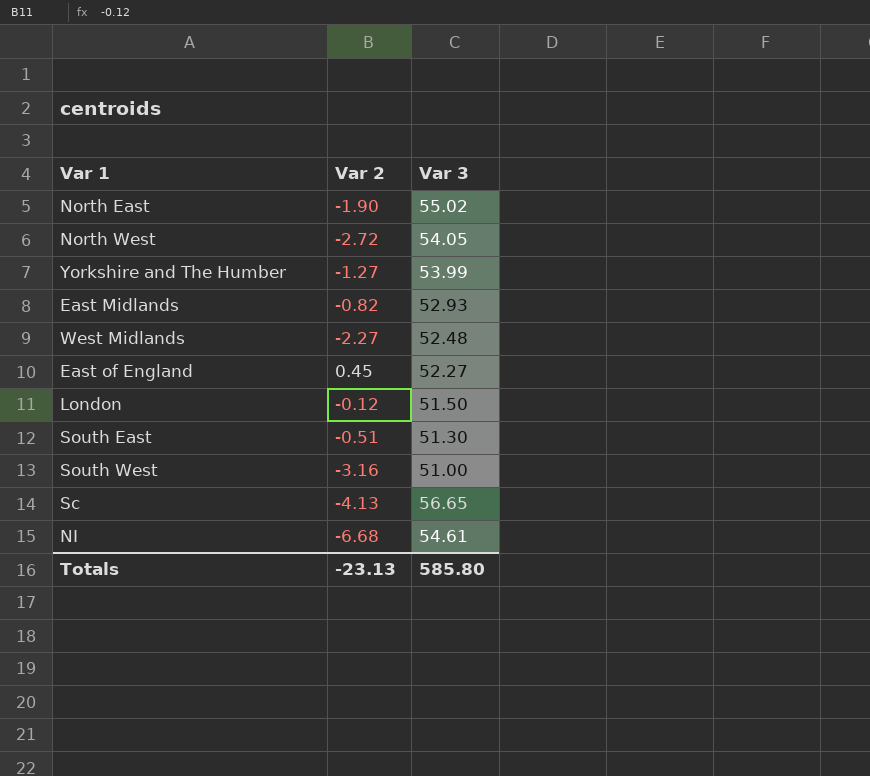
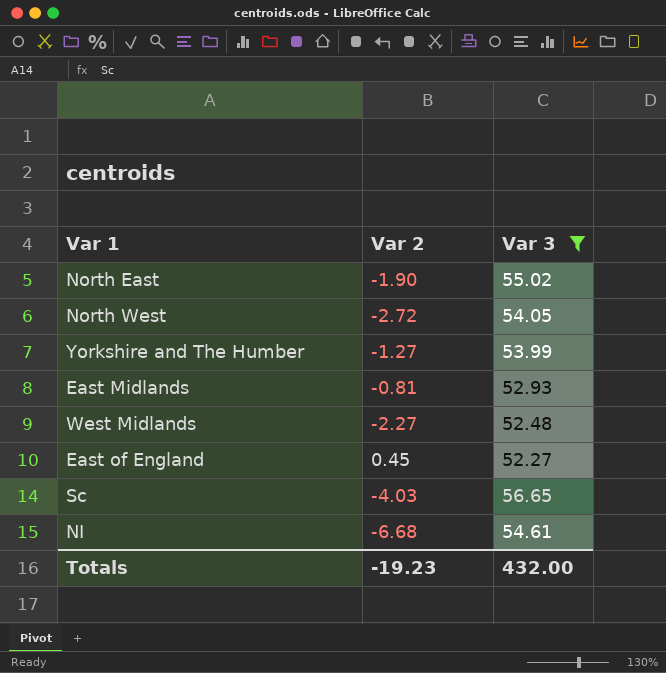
filter: none -> Var 3 >= 52.27
East Midlands | Var 2: -0.82 -> -0.81
Sc | Var 2: -4.13 -> -4.03
Totals | Var 2: -23.13 -> -19.23
Totals | Var 3: 585.80 -> 432.00

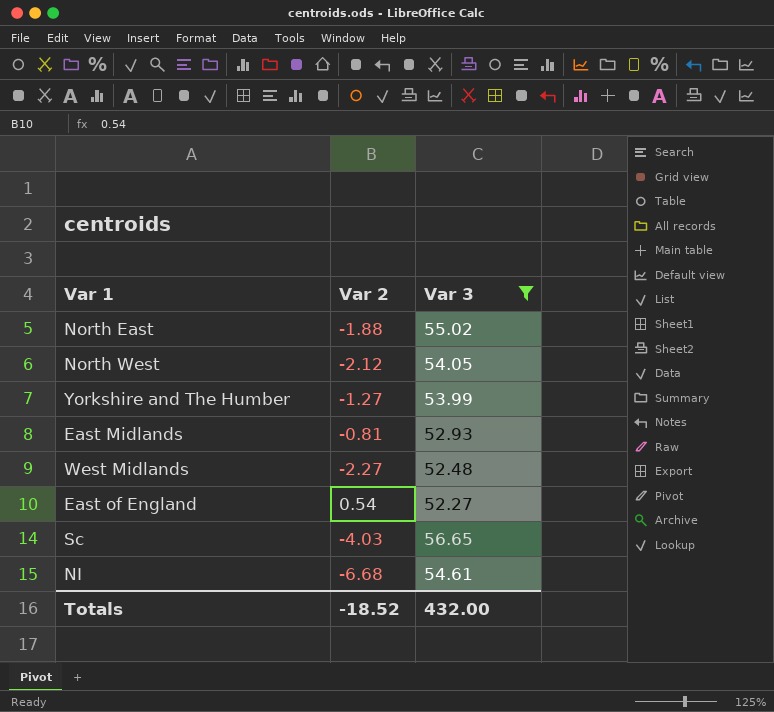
North East | Var 2: -1.90 -> -1.88
North West | Var 2: -2.72 -> -2.12
East of England | Var 2: 0.45 -> 0.54
Totals | Var 2: -19.23 -> -18.52

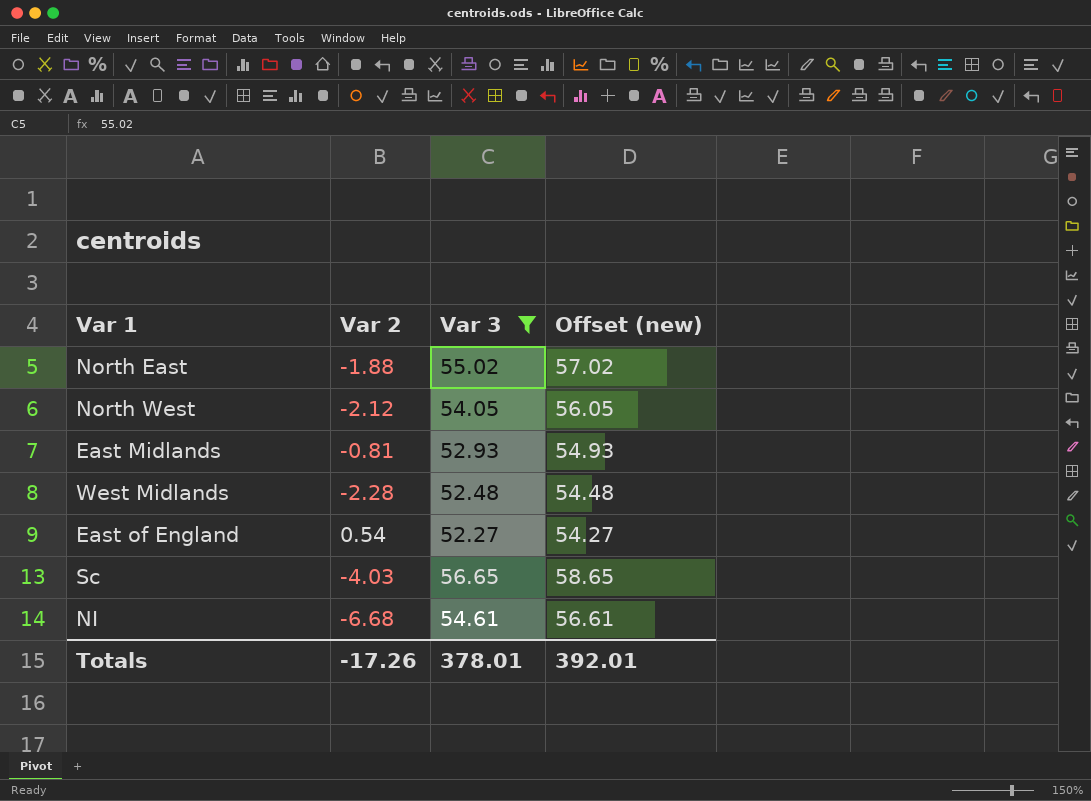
column Offset (new) | formula: none -> [Var 3] + 2
row Yorkshire and The Humber: -1.27 | 53.99 -> none
West Midlands | Var 2: -2.27 -> -2.28
Totals | Var 2: -18.52 -> -17.26
Totals | Var 3: 432.00 -> 378.01

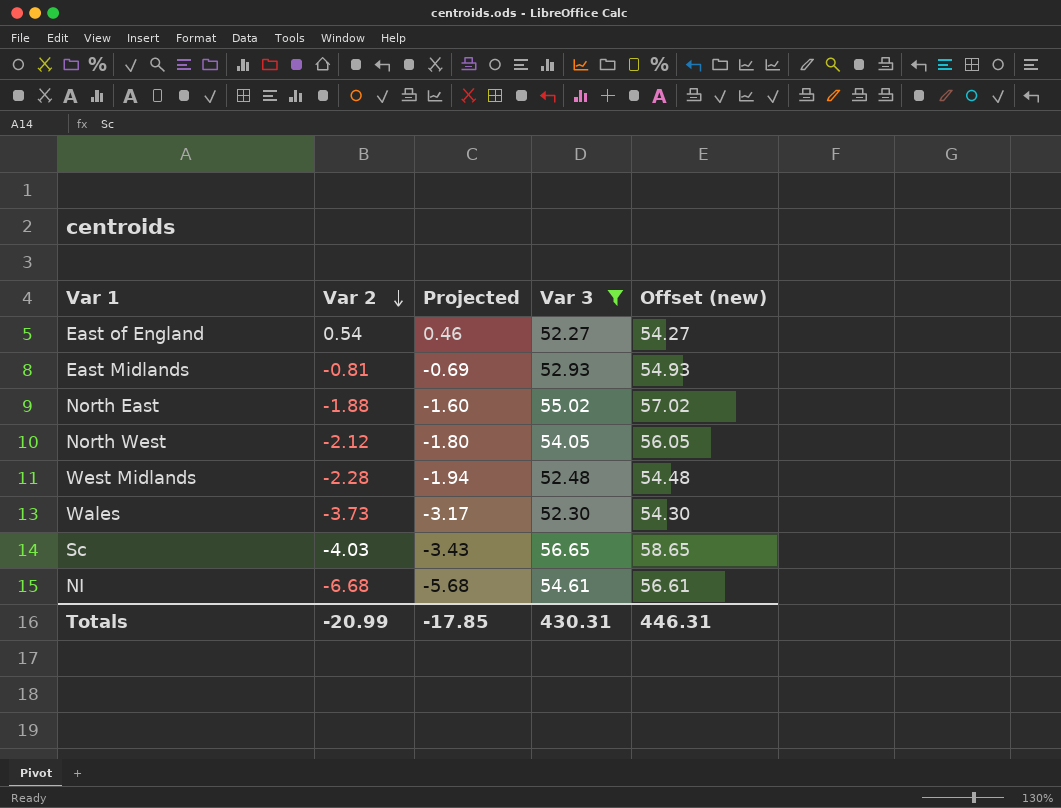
row order: none -> Var 2 descending
column Projected | formula: none -> [Var 2] * 0.85
row Wales: none -> -3.73 | -3.17 | 52.30 | 54.30
Totals | Var 2: -17.26 -> -20.99
Totals | Var 3: 378.01 -> 430.31
Totals | Offset (new): 392.01 -> 446.31

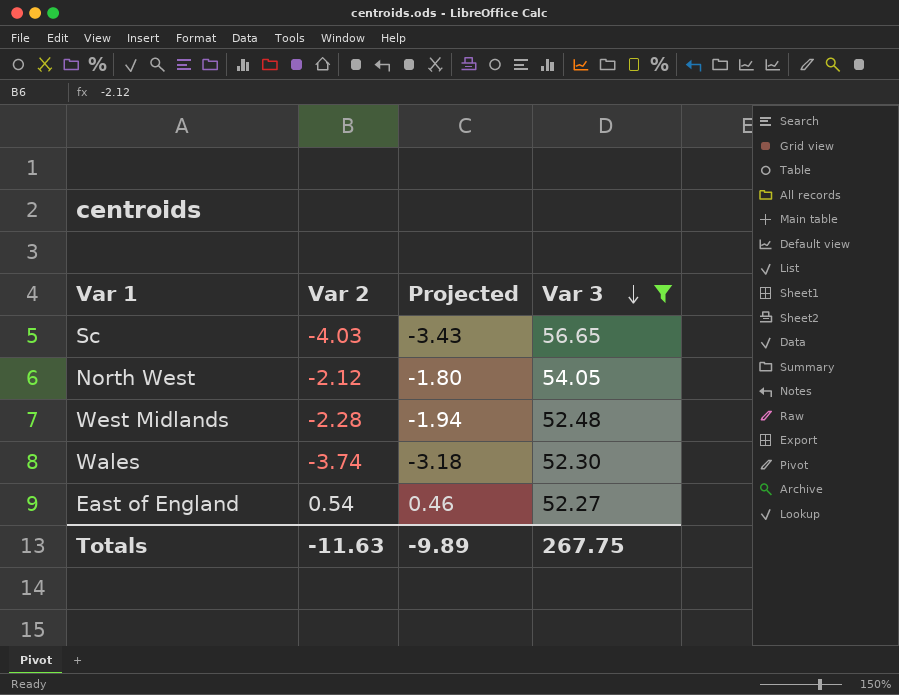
row order: Var 2 descending -> Var 3 descending
column Offset (new) | formula: [Var 3] + 2 -> none
row East Midlands: -0.81 | -0.69 | 52.93 | 54.93 -> none
row North East: -1.88 | -1.60 | 55.02 | 57.02 -> none
row NI: -6.68 | -5.68 | 54.61 | 56.61 -> none
Wales | Var 2: -3.73 -> -3.74
Wales | Projected: -3.17 -> -3.18
Totals | Var 2: -20.99 -> -11.63
Totals | Projected: -17.85 -> -9.89
Totals | Var 3: 430.31 -> 267.75

